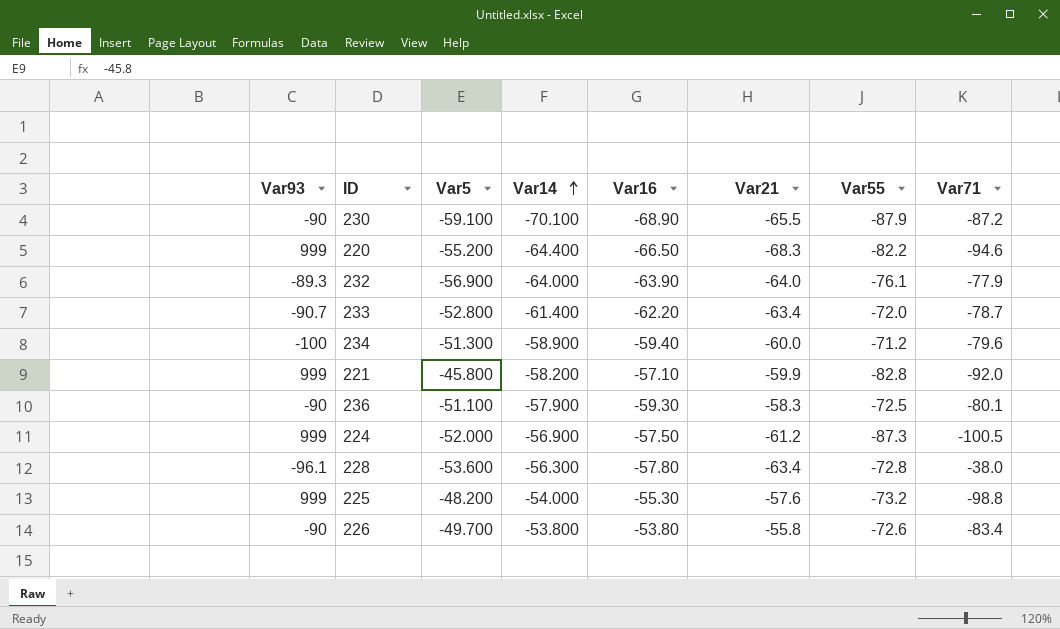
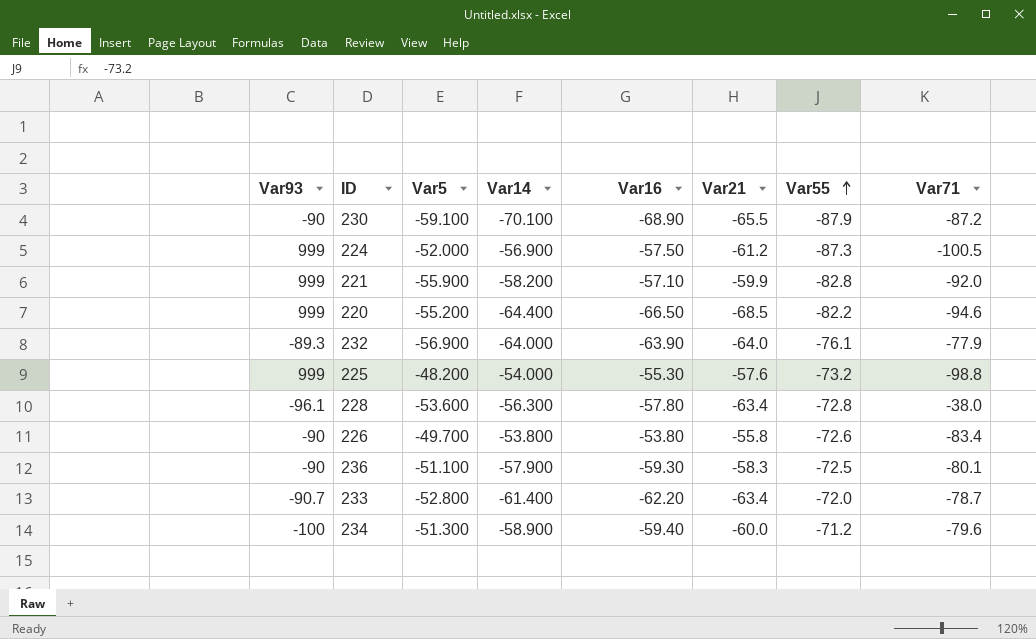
row order: Var14 ascending -> Var55 ascending
221 | Var5: -45.800 -> -55.900
220 | Var21: -68.3 -> -68.5

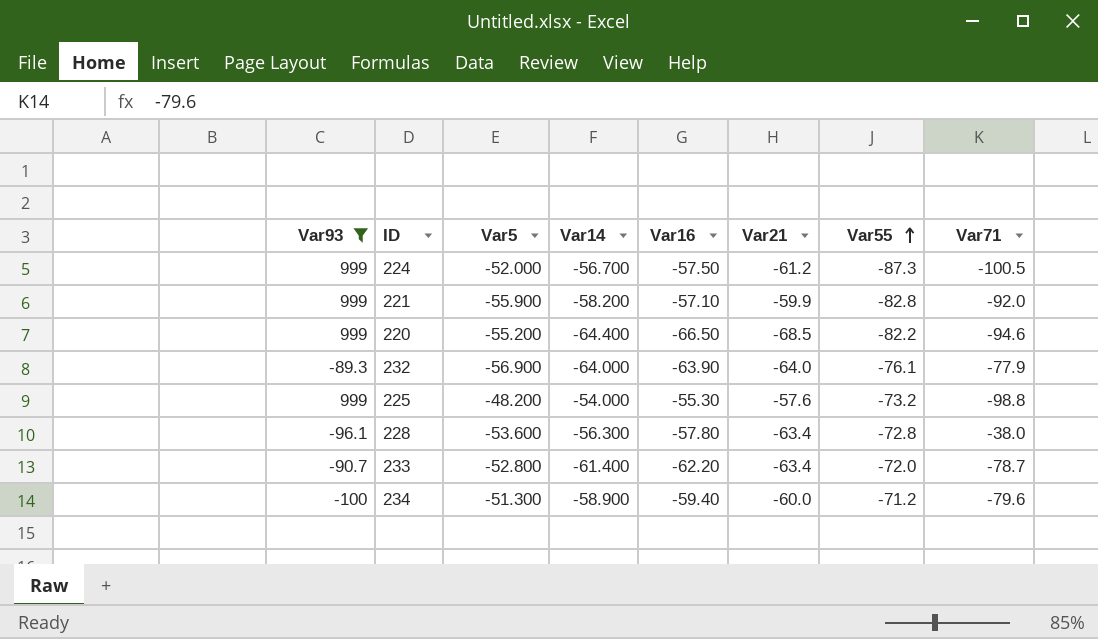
filter: none -> Var93 != -90
224 | Var14: -56.900 -> -56.700

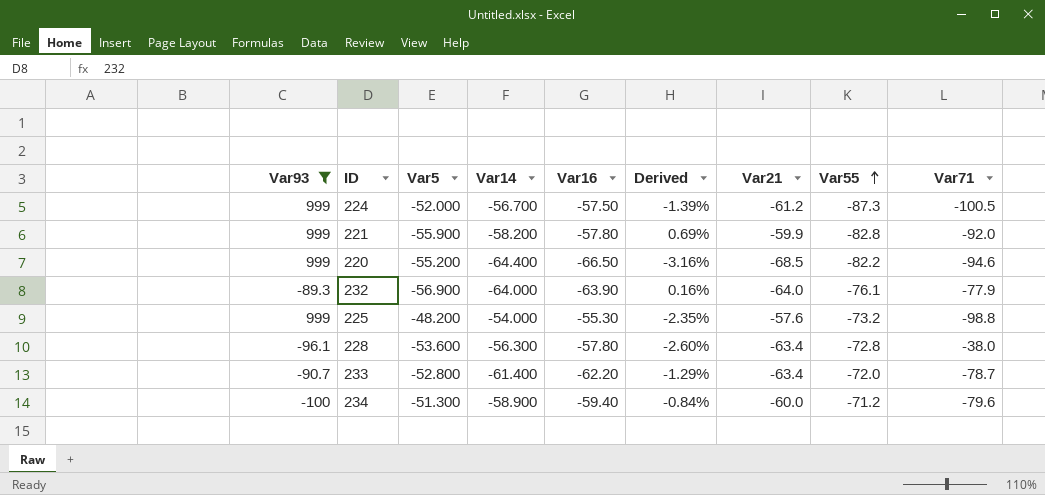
column Derived | formula: none -> ([Var14] - [Var16]) / [Var16]
221 | Var16: -57.10 -> -57.80

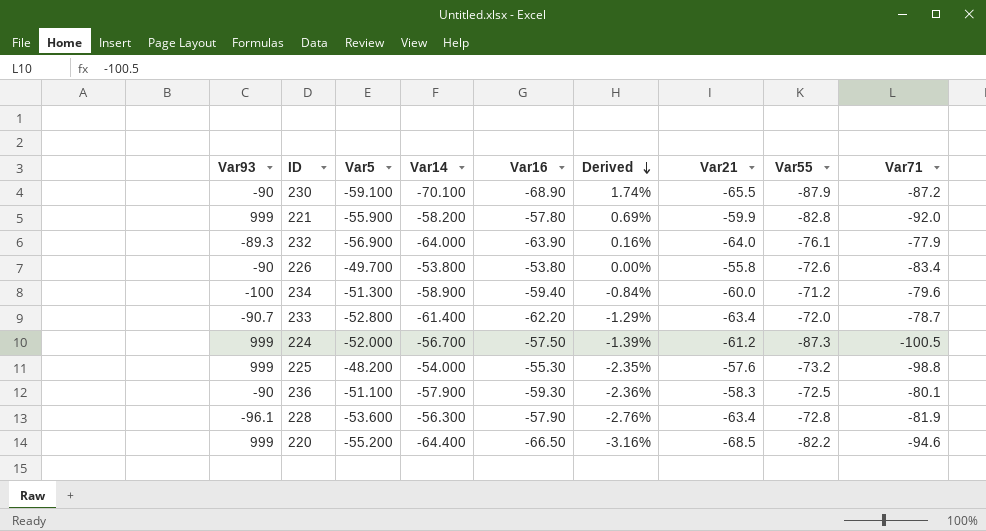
filter: Var93 != -90 -> none
row order: Var55 ascending -> Derived descending
228 | Var16: -57.80 -> -57.90
228 | Derived: -2.60% -> -2.76%
228 | Var71: -38.0 -> -81.9

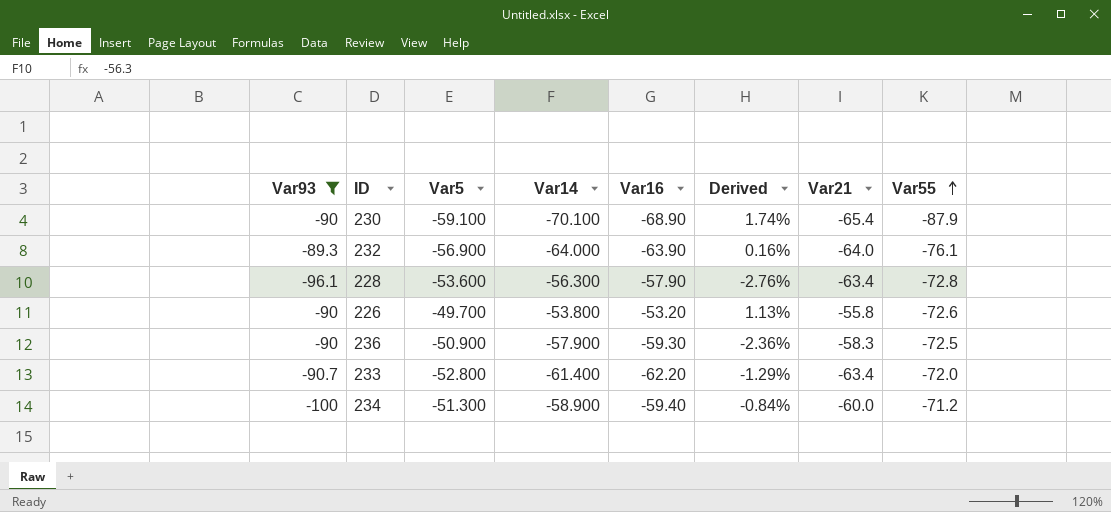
filter: none -> Var93 != 999
row order: Derived descending -> Var55 ascending
column Var71 | position: 9 -> none
230 | Var21: -65.5 -> -65.4
226 | Var16: -53.80 -> -53.20
226 | Derived: 0.00% -> 1.13%
236 | Var5: -51.100 -> -50.900

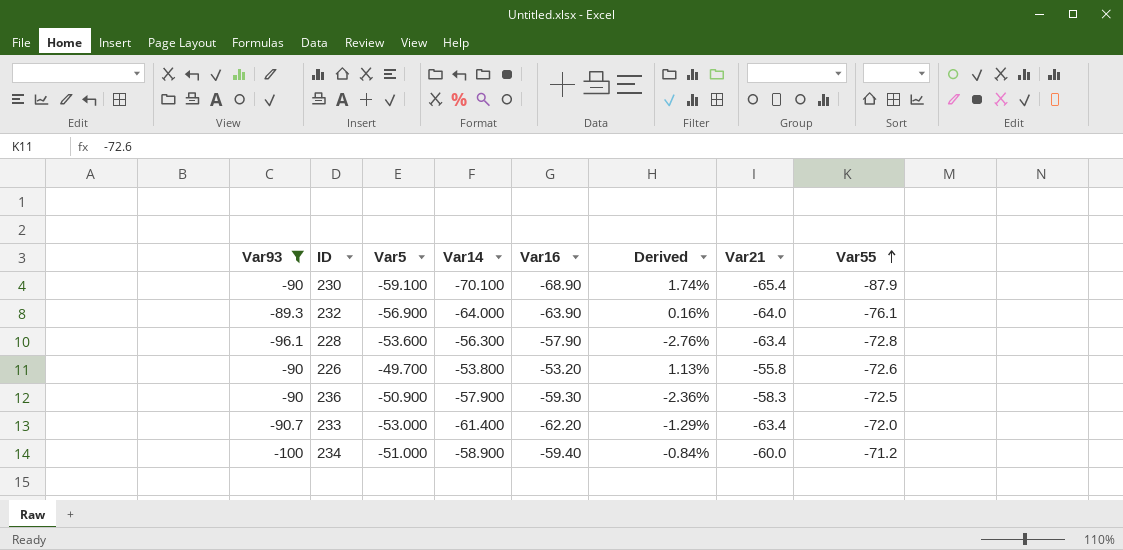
233 | Var5: -52.800 -> -53.000
234 | Var5: -51.300 -> -51.000

